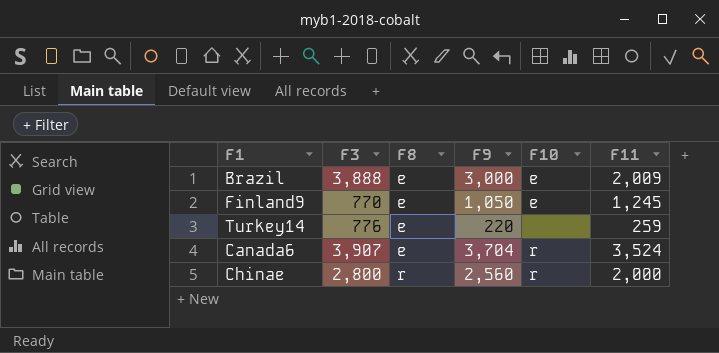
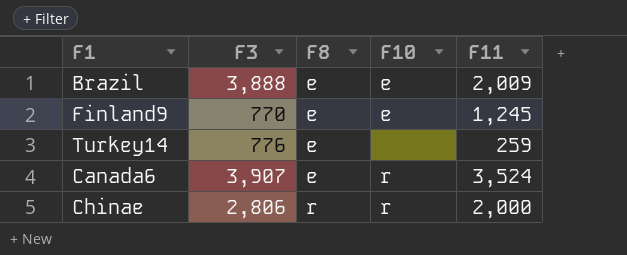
column F9 | position: 4 -> none
Chinae | F3: 2,800 -> 2,806

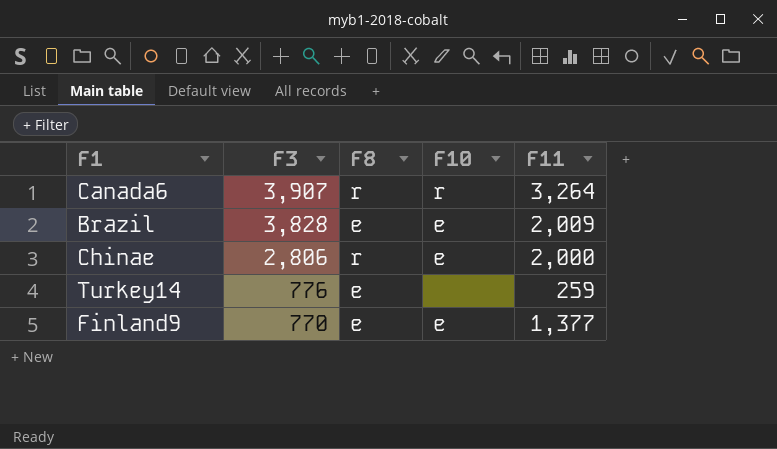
row order: F8 ascending -> F3 descending
Canada6 | F8: e -> r
Canada6 | F11: 3,524 -> 3,264
Brazil | F3: 3,888 -> 3,828
Chinae | F10: r -> e
Finland9 | F11: 1,245 -> 1,377

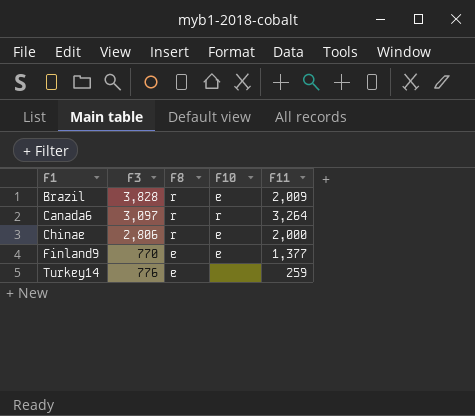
row order: F3 descending -> F1 ascending
Brazil | F8: e -> r
Canada6 | F3: 3,907 -> 3,097

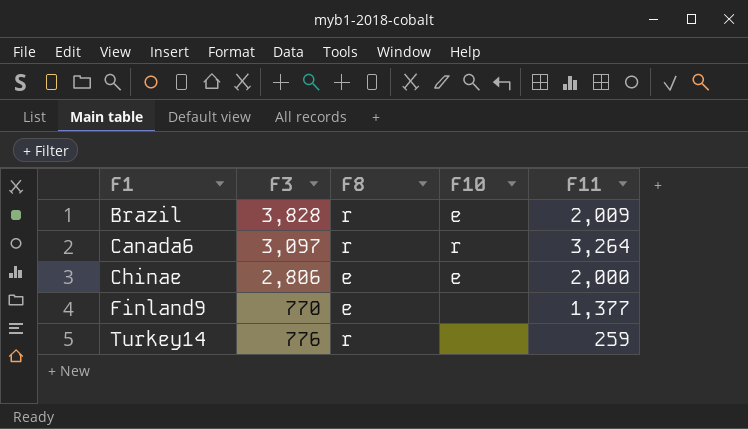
Chinae | F8: r -> e
Finland9 | F10: e -> none
Turkey14 | F8: e -> r

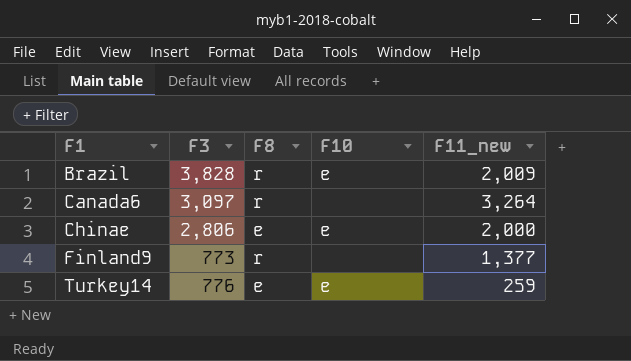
column name: F11 -> F11_new
Canada6 | F10: r -> none
Finland9 | F3: 770 -> 773
Finland9 | F8: e -> r
Turkey14 | F8: r -> e
Turkey14 | F10: none -> e

